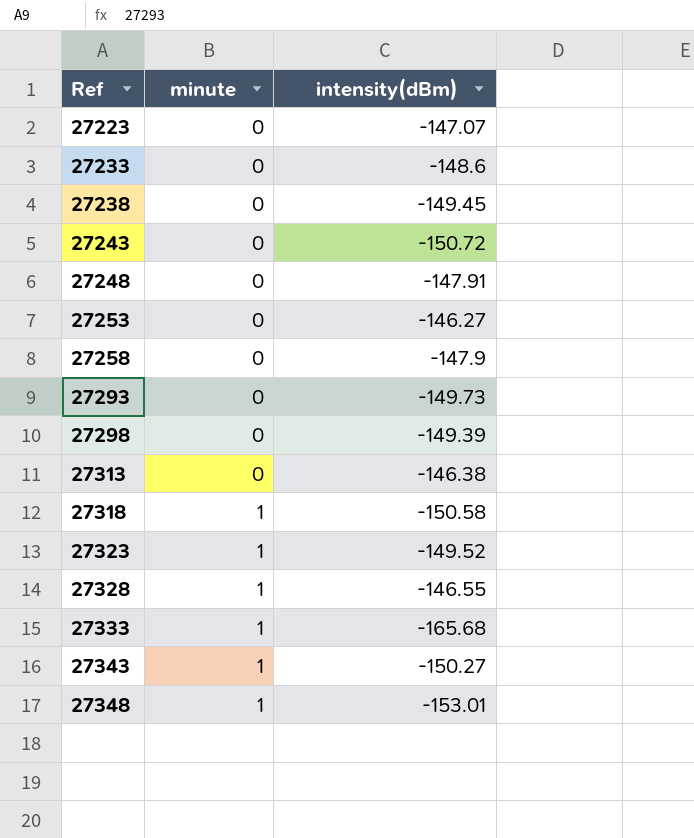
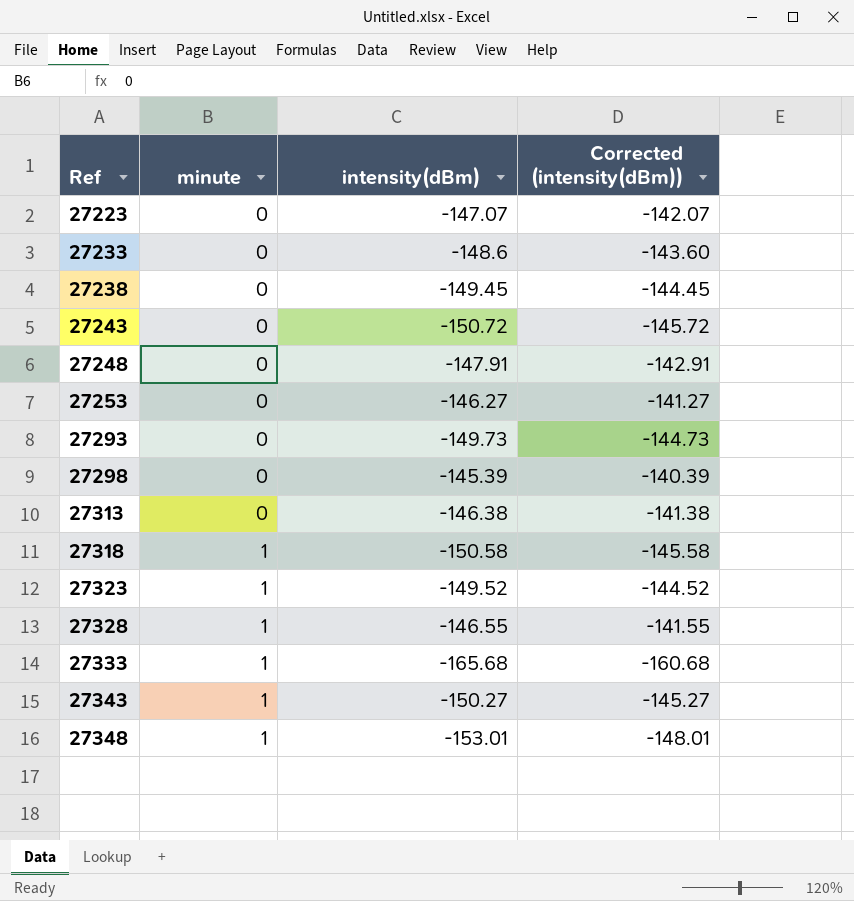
column Corrected (intensity(dBm)) | formula: none -> [intensity(dBm)] + 5
row 27258: 0 | -147.9 -> none
27298 | intensity(dBm): -149.39 -> -145.39

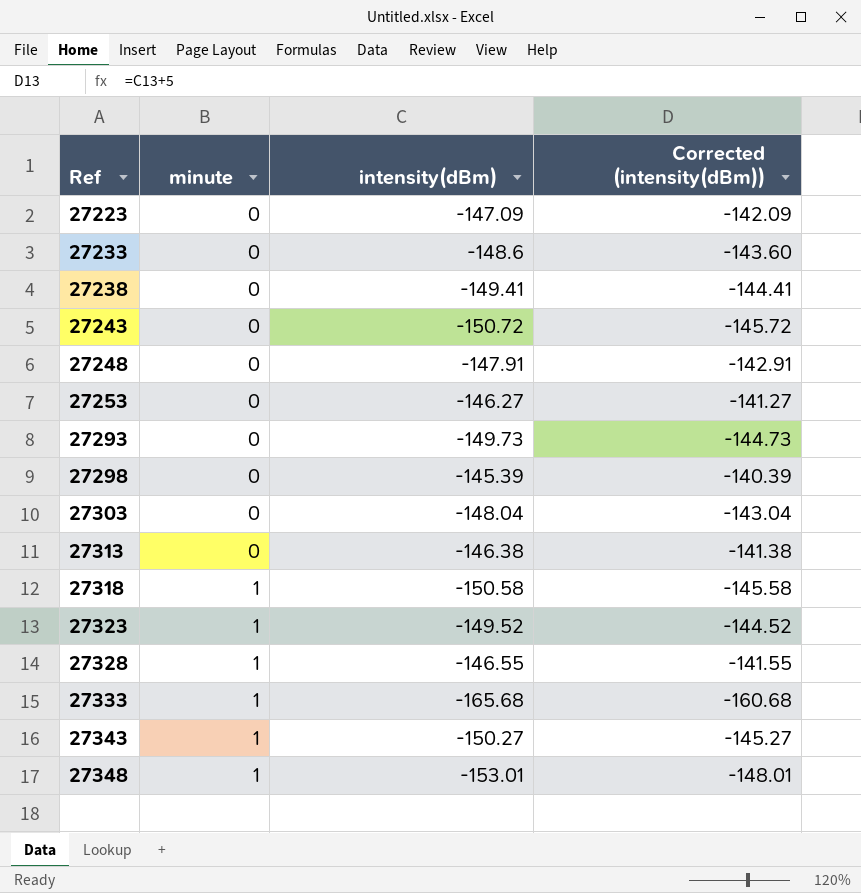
27223 | intensity(dBm): -147.07 -> -147.09
27223 | Corrected (intensity(dBm)): -142.07 -> -142.09
27238 | intensity(dBm): -149.45 -> -149.41
27238 | Corrected (intensity(dBm)): -144.45 -> -144.41
row 27303: none -> 0 | -148.04 | -143.04

